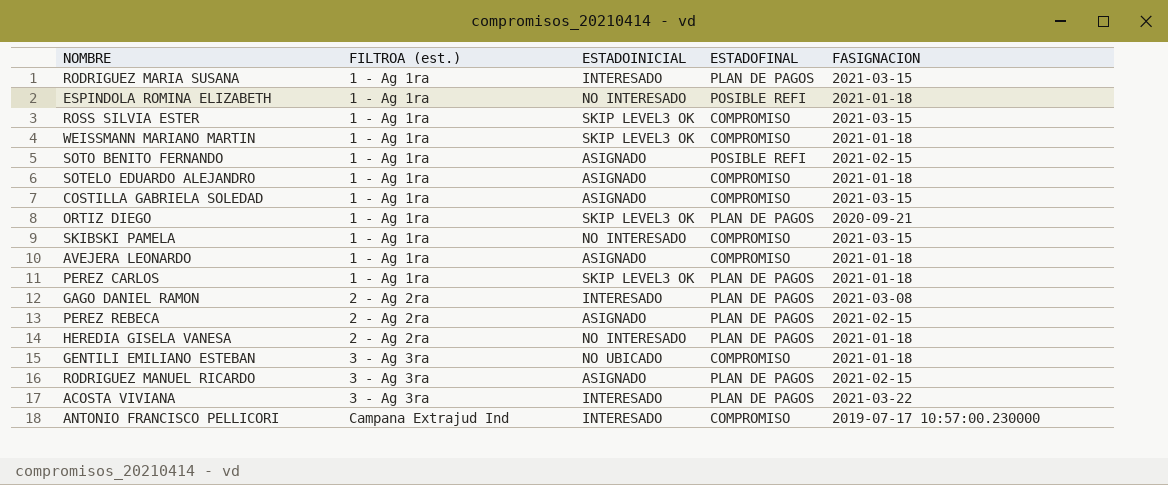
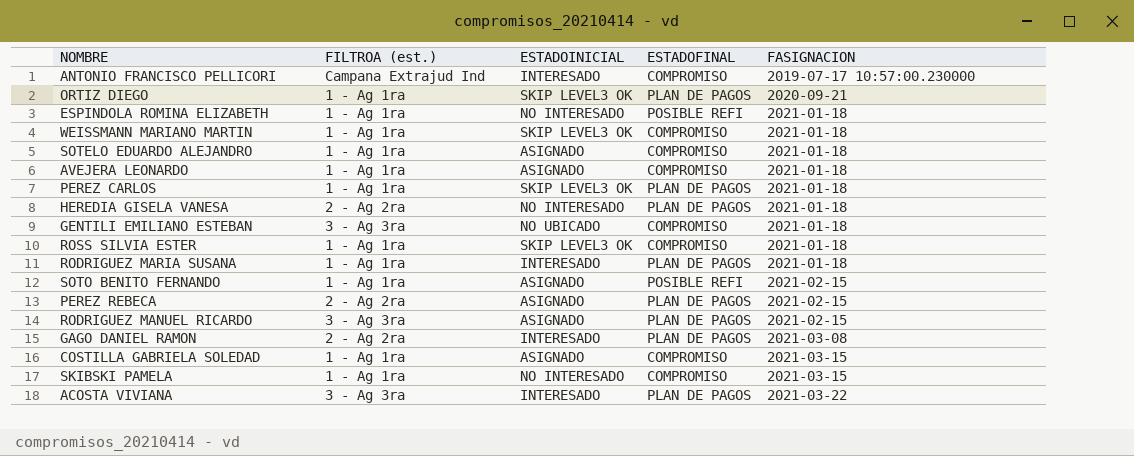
row order: FILTROA (est.) ascending -> FASIGNACION ascending
ROSS SILVIA ESTER | FASIGNACION: 2021-03-15 -> 2021-01-18
RODRIGUEZ MARIA SUSANA | FASIGNACION: 2021-03-15 -> 2021-01-18

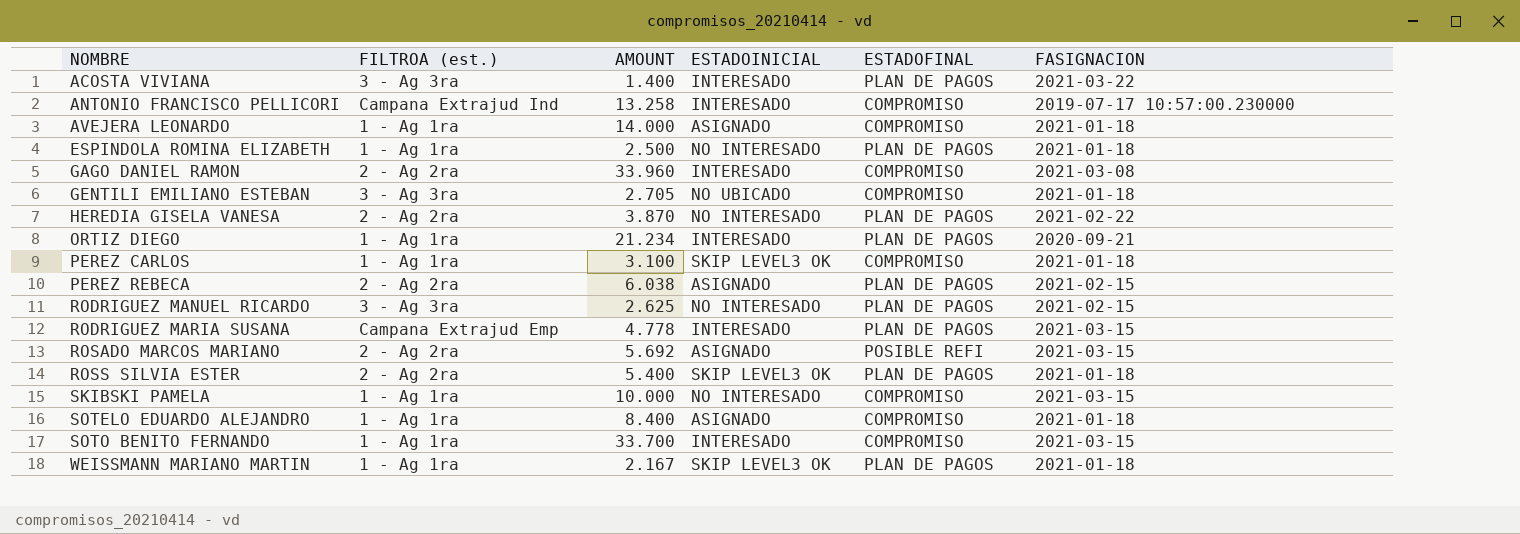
row order: FASIGNACION ascending -> NOMBRE ascending
column AMOUNT | position: none -> 3
row COSTILLA GABRIELA SOLEDAD: 1 - Ag 1ra | ASIGNADO | COMPROMISO | 2021-03-15 -> none
ESPINDOLA ROMINA ELIZABETH | ESTADOFINAL: POSIBLE REFI -> PLAN DE PAGOS
GAGO DANIEL RAMON | ESTADOFINAL: PLAN DE PAGOS -> COMPROMISO
HEREDIA GISELA VANESA | FASIGNACION: 2021-01-18 -> 2021-02-22
ORTIZ DIEGO | ESTADOINICIAL: SKIP LEVEL3 OK -> INTERESADO
PEREZ CARLOS | ESTADOFINAL: PLAN DE PAGOS -> COMPROMISO
RODRIGUEZ MANUEL RICARDO | ESTADOINICIAL: ASIGNADO -> NO INTERESADO
RODRIGUEZ MARIA SUSANA | FILTROA (est.): 1 - Ag 1ra -> Campana Extrajud Emp
RODRIGUEZ MARIA SUSANA | FASIGNACION: 2021-01-18 -> 2021-03-15
row ROSADO MARCOS MARIANO: none -> 2 - Ag 2ra | 5.692 | ASIGNADO | POSIBLE REFI | 2021-03-15
ROSS SILVIA ESTER | FILTROA (est.): 1 - Ag 1ra -> 2 - Ag 2ra
ROSS SILVIA ESTER | ESTADOFINAL: COMPROMISO -> PLAN DE PAGOS
SOTO BENITO FERNANDO | ESTADOINICIAL: ASIGNADO -> INTERESADO
SOTO BENITO FERNANDO | ESTADOFINAL: POSIBLE REFI -> COMPROMISO
SOTO BENITO FERNANDO | FASIGNACION: 2021-02-15 -> 2021-03-15
WEISSMANN MARIANO MARTIN | ESTADOFINAL: COMPROMISO -> PLAN DE PAGOS

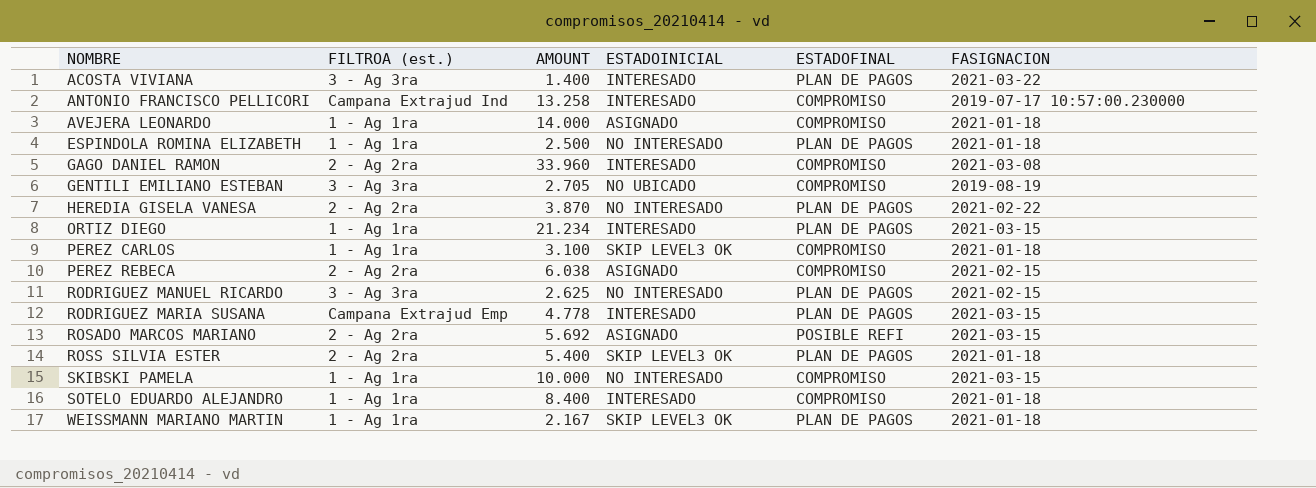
row SOTO BENITO FERNANDO: 1 - Ag 1ra | 33.700 | INTERESADO | COMPROMISO | 2021-03-15 -> none
GENTILI EMILIANO ESTEBAN | FASIGNACION: 2021-01-18 -> 2019-08-19
ORTIZ DIEGO | FASIGNACION: 2020-09-21 -> 2021-03-15
PEREZ REBECA | ESTADOFINAL: PLAN DE PAGOS -> COMPROMISO
SOTELO EDUARDO ALEJANDRO | ESTADOINICIAL: ASIGNADO -> INTERESADO

